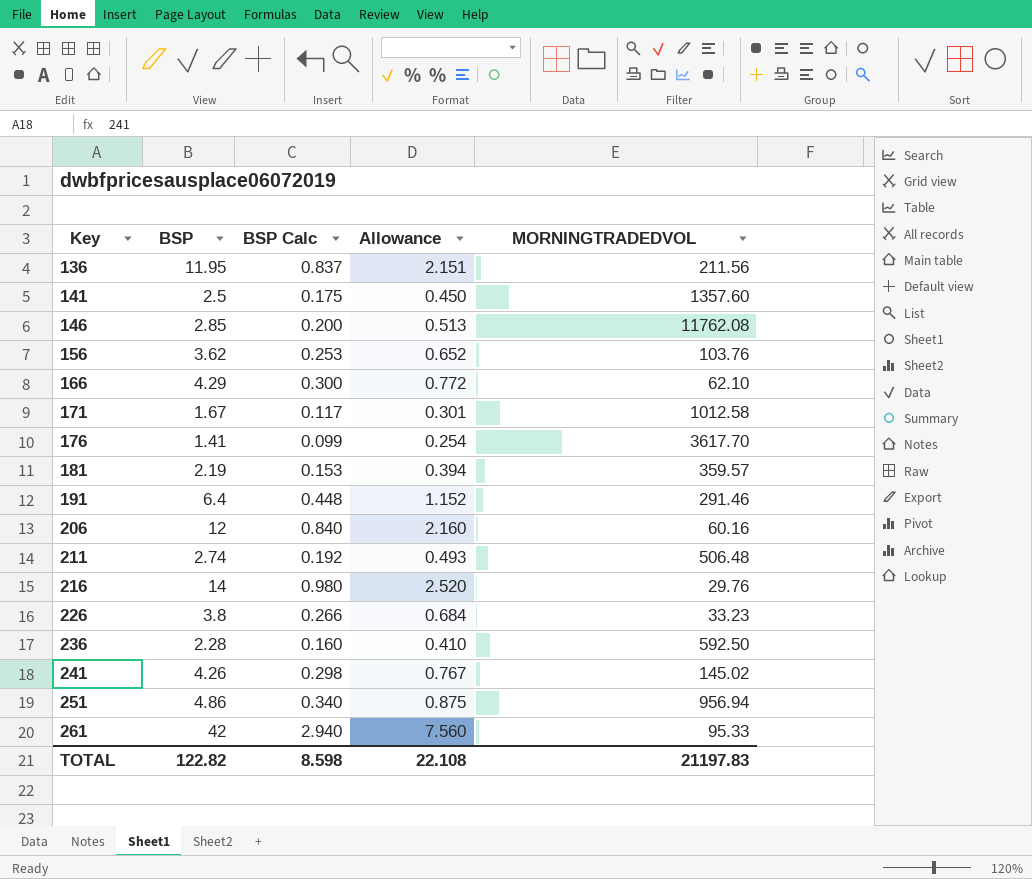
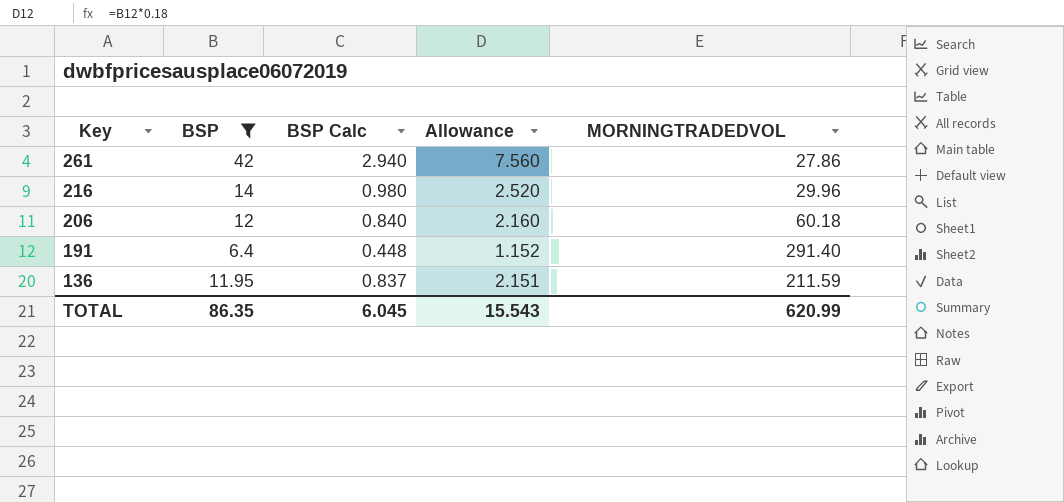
filter: none -> BSP >= 6.4
row order: Key ascending -> Key descending
261 | MORNINGTRADEDVOL: 95.33 -> 27.86
216 | MORNINGTRADEDVOL: 29.76 -> 29.96
206 | MORNINGTRADEDVOL: 60.16 -> 60.18
191 | MORNINGTRADEDVOL: 291.46 -> 291.40
136 | MORNINGTRADEDVOL: 211.56 -> 211.59
TOTAL | BSP: 122.82 -> 86.35
TOTAL | BSP Calc: 8.598 -> 6.045
TOTAL | Allowance: 22.108 -> 15.543
TOTAL | MORNINGTRADEDVOL: 21197.83 -> 620.99

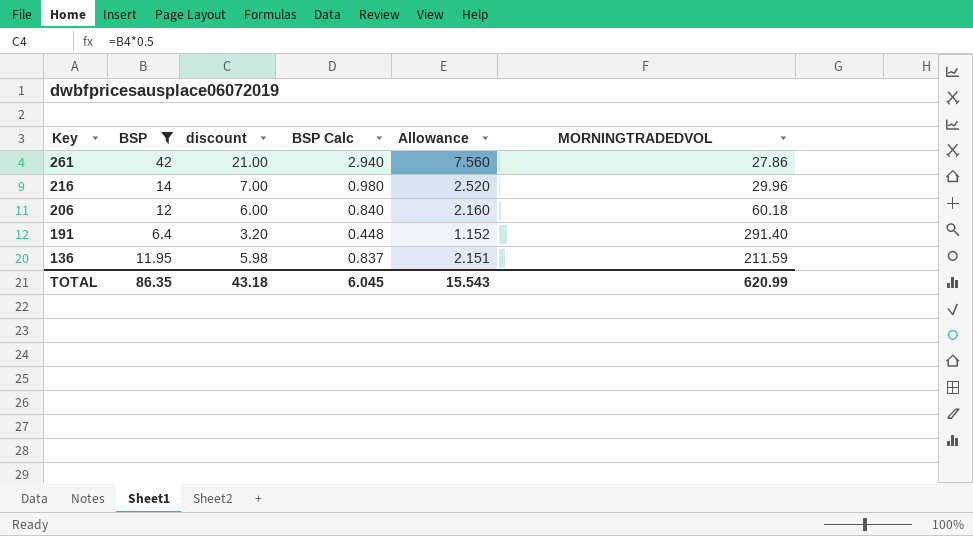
column discount | formula: none -> [BSP] * 0.5

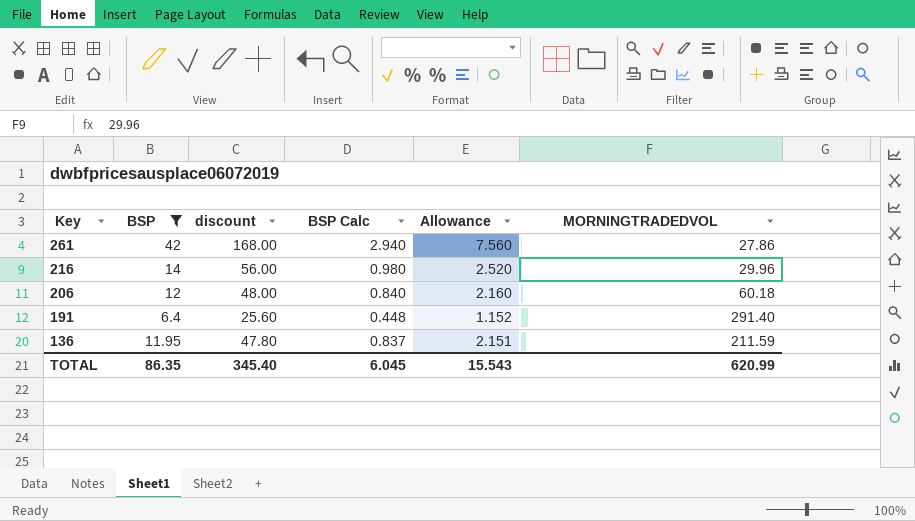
column discount | formula: [BSP] * 0.5 -> [BSP] * 4
TOTAL | discount: 43.18 -> 345.40

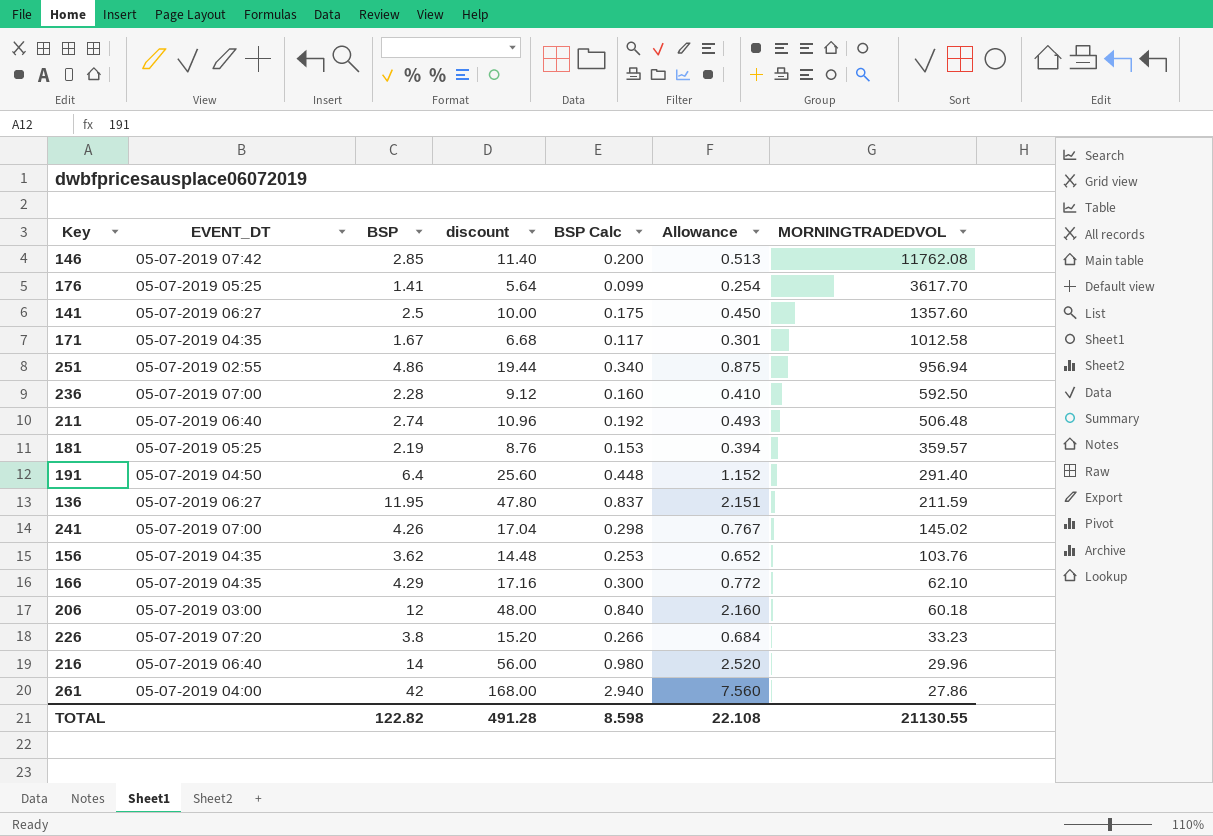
filter: BSP >= 6.4 -> none
row order: Key descending -> MORNINGTRADEDVOL descending
column EVENT_DT | position: none -> 2
TOTAL | BSP: 86.35 -> 122.82
TOTAL | discount: 345.40 -> 491.28
TOTAL | BSP Calc: 6.045 -> 8.598
TOTAL | Allowance: 15.543 -> 22.108
TOTAL | MORNINGTRADEDVOL: 620.99 -> 21130.55

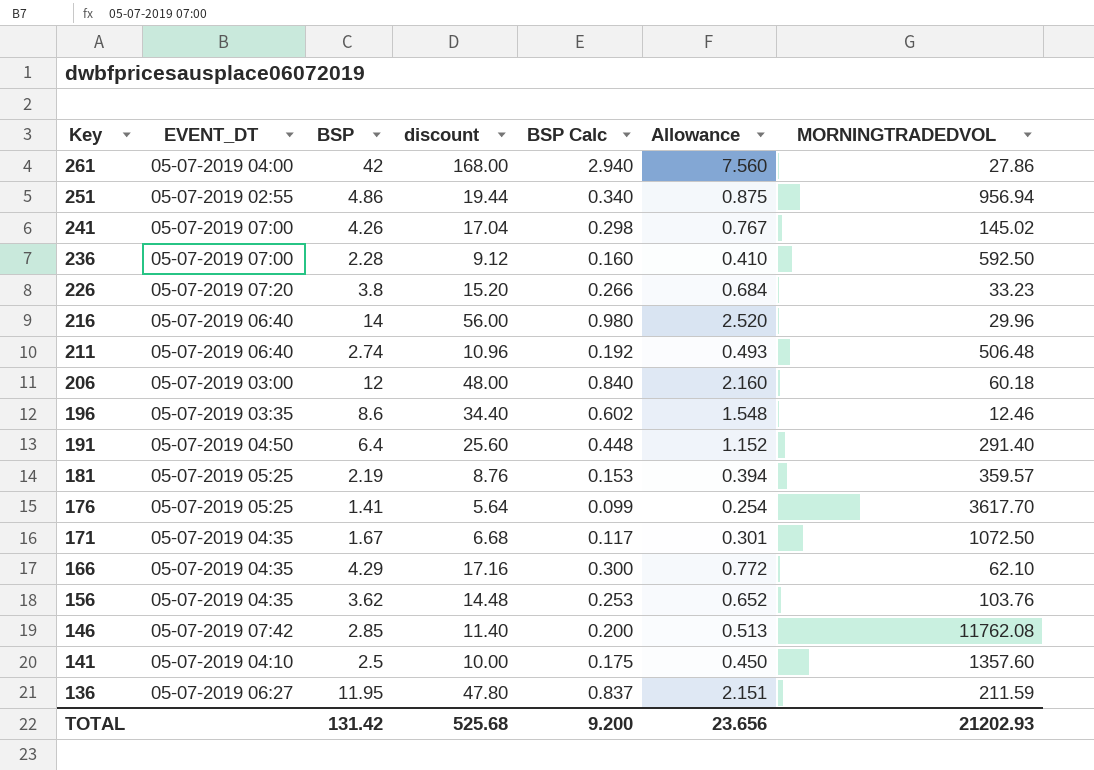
row order: MORNINGTRADEDVOL descending -> Key descending
row 196: none -> 05-07-2019 03:35 | 8.6 | 34.40 | 0.602 | 1.548 | 12.46
171 | MORNINGTRADEDVOL: 1012.58 -> 1072.50
141 | EVENT_DT: 05-07-2019 06:27 -> 05-07-2019 04:10
TOTAL | BSP: 122.82 -> 131.42
TOTAL | discount: 491.28 -> 525.68
TOTAL | BSP Calc: 8.598 -> 9.200
TOTAL | Allowance: 22.108 -> 23.656
TOTAL | MORNINGTRADEDVOL: 21130.55 -> 21202.93

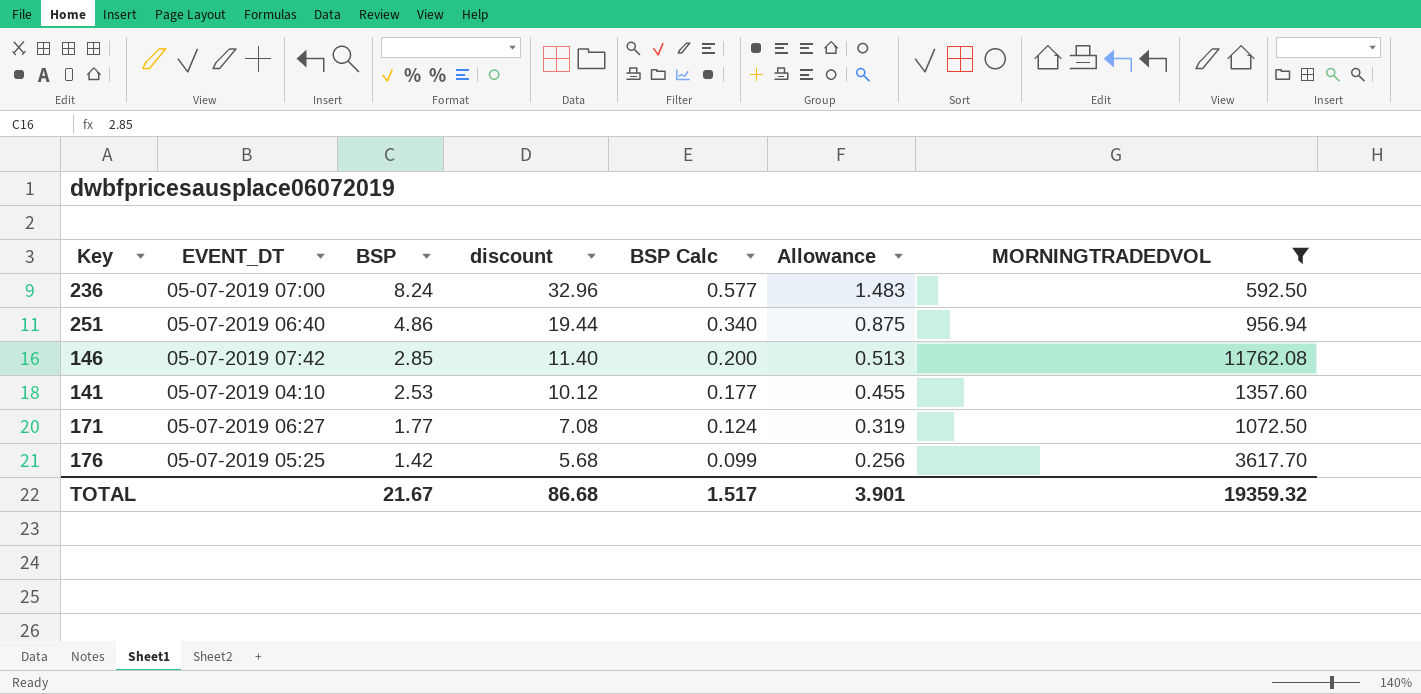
filter: none -> MORNINGTRADEDVOL >= 592.50
row order: Key descending -> BSP descending
236 | BSP: 2.28 -> 8.24
236 | discount: 9.12 -> 32.96
236 | BSP Calc: 0.160 -> 0.577
236 | Allowance: 0.410 -> 1.483
251 | EVENT_DT: 05-07-2019 02:55 -> 05-07-2019 06:40
141 | BSP: 2.5 -> 2.53
141 | discount: 10.00 -> 10.12
141 | BSP Calc: 0.175 -> 0.177
141 | Allowance: 0.450 -> 0.455
171 | EVENT_DT: 05-07-2019 04:35 -> 05-07-2019 06:27
171 | BSP: 1.67 -> 1.77
171 | discount: 6.68 -> 7.08
171 | BSP Calc: 0.117 -> 0.124
171 | Allowance: 0.301 -> 0.319
176 | BSP: 1.41 -> 1.42
176 | discount: 5.64 -> 5.68
176 | Allowance: 0.254 -> 0.256
TOTAL | BSP: 131.42 -> 21.67
TOTAL | discount: 525.68 -> 86.68
TOTAL | BSP Calc: 9.200 -> 1.517
TOTAL | Allowance: 23.656 -> 3.901
TOTAL | MORNINGTRADEDVOL: 21202.93 -> 19359.32

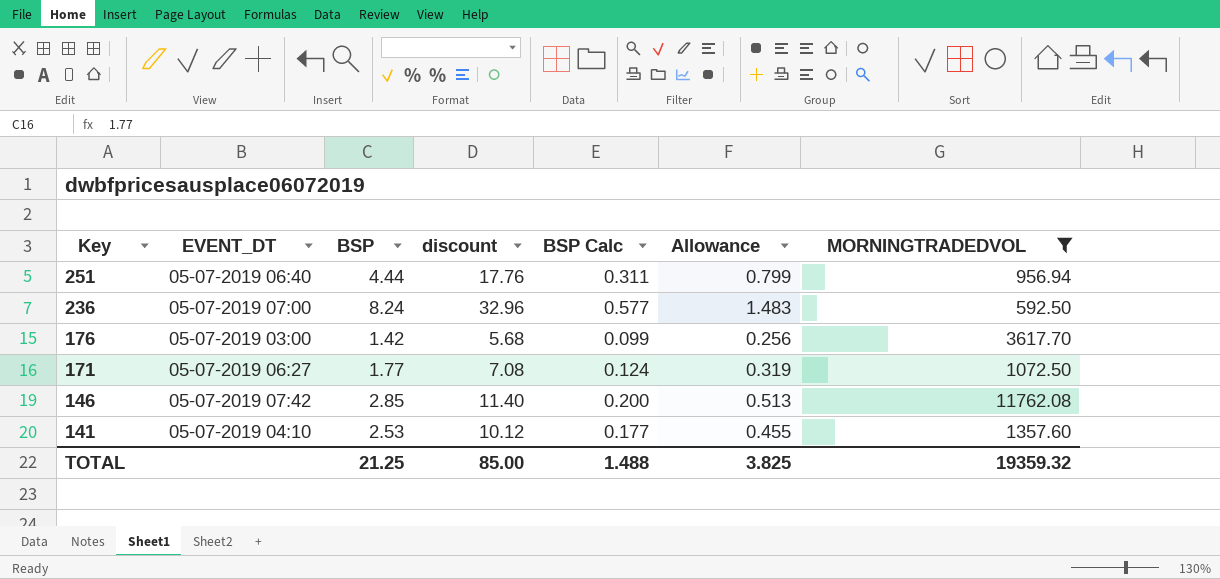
row order: BSP descending -> Key descending
251 | BSP: 4.86 -> 4.44
251 | discount: 19.44 -> 17.76
251 | BSP Calc: 0.340 -> 0.311
251 | Allowance: 0.875 -> 0.799
176 | EVENT_DT: 05-07-2019 05:25 -> 05-07-2019 03:00
TOTAL | BSP: 21.67 -> 21.25
TOTAL | discount: 86.68 -> 85.00
TOTAL | BSP Calc: 1.517 -> 1.488
TOTAL | Allowance: 3.901 -> 3.825

